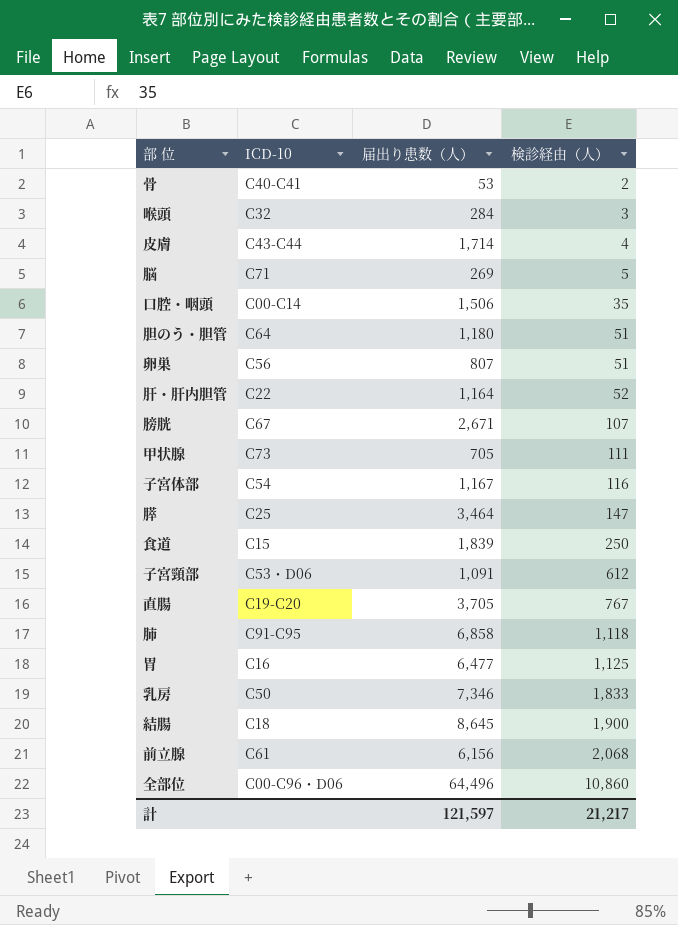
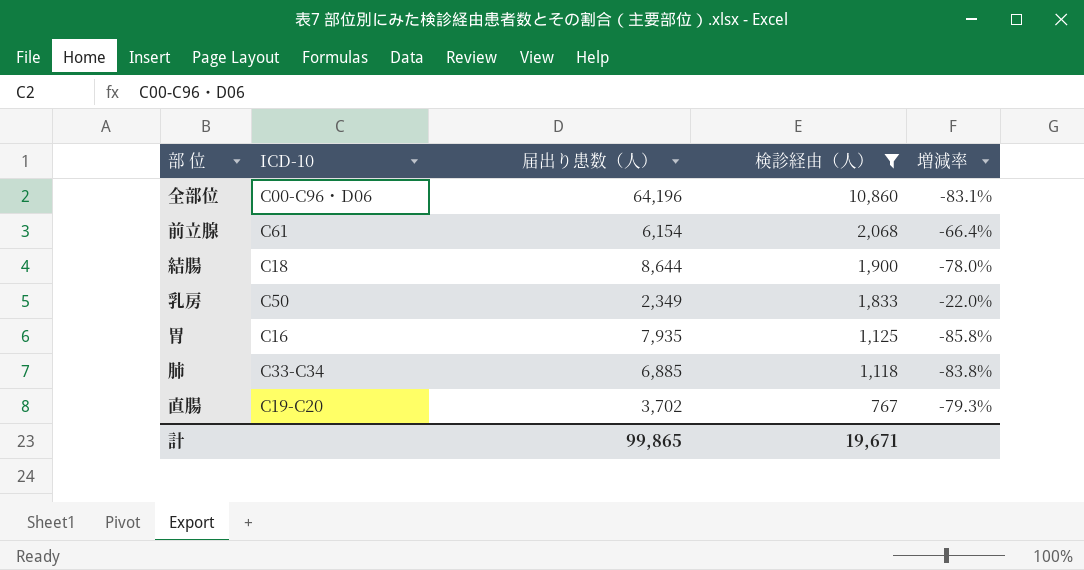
filter: none -> 検診経由（人） >= 767
row order: 検診経由（人） ascending -> 検診経由（人） descending
column 増減率 | formula: none -> ([検診経由（人）] - [届出り患数（人）]) / [届出り患数（人）]
全部位 | 届出り患数（人）: 64,496 -> 64,196
前立腺 | 届出り患数（人）: 6,156 -> 6,154
結腸 | 届出り患数（人）: 8,645 -> 8,644
乳房 | 届出り患数（人）: 7,346 -> 2,349
胃 | 届出り患数（人）: 6,477 -> 7,935
肺 | ICD-10: C91-C95 -> C33-C34
肺 | 届出り患数（人）: 6,858 -> 6,885
直腸 | 届出り患数（人）: 3,705 -> 3,702
計 | 届出り患数（人）: 121,597 -> 99,865
計 | 検診経由（人）: 21,217 -> 19,671

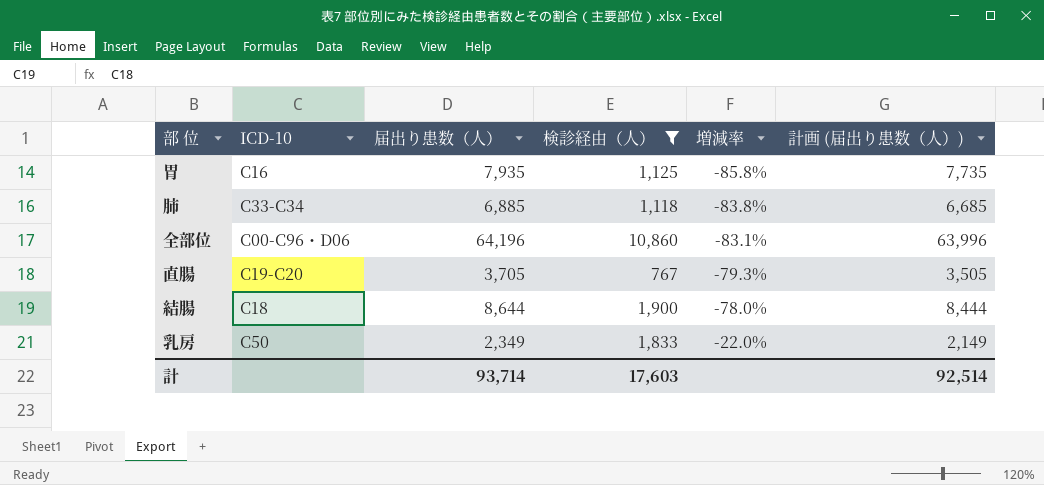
row order: 検診経由（人） descending -> 増減率 ascending
column 計画 (届出り患数（人）) | formula: none -> [届出り患数（人）] - 200
row 前立腺: C61 | 6,154 | 2,068 | -66.4% -> none
直腸 | 届出り患数（人）: 3,702 -> 3,705
計 | 届出り患数（人）: 99,865 -> 93,714
計 | 検診経由（人）: 19,671 -> 17,603

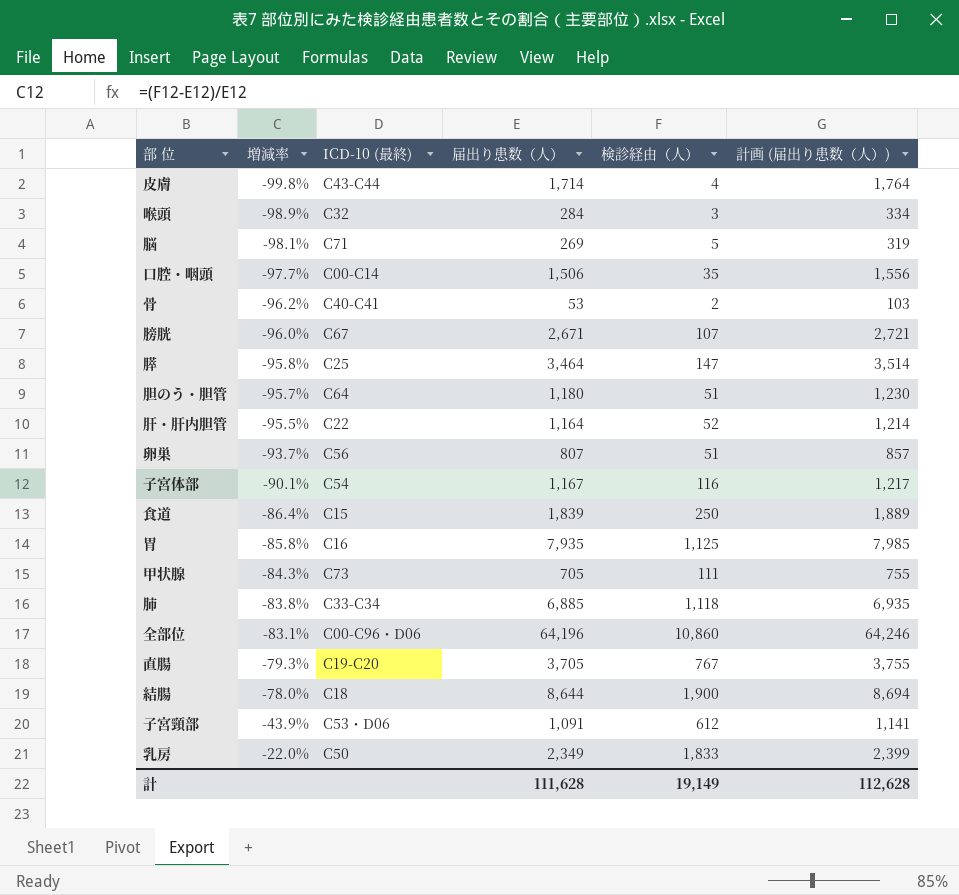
filter: 検診経由（人） >= 767 -> none
column 増減率 | position: 5 -> 2
column name: ICD-10 -> ICD-10 (最終)
column 計画 (届出り患数（人）) | formula: [届出り患数（人）] - 200 -> [届出り患数（人）] + 50
計 | 届出り患数（人）: 93,714 -> 111,628
計 | 検診経由（人）: 17,603 -> 19,149
計 | 計画 (届出り患数（人）): 92,514 -> 112,628

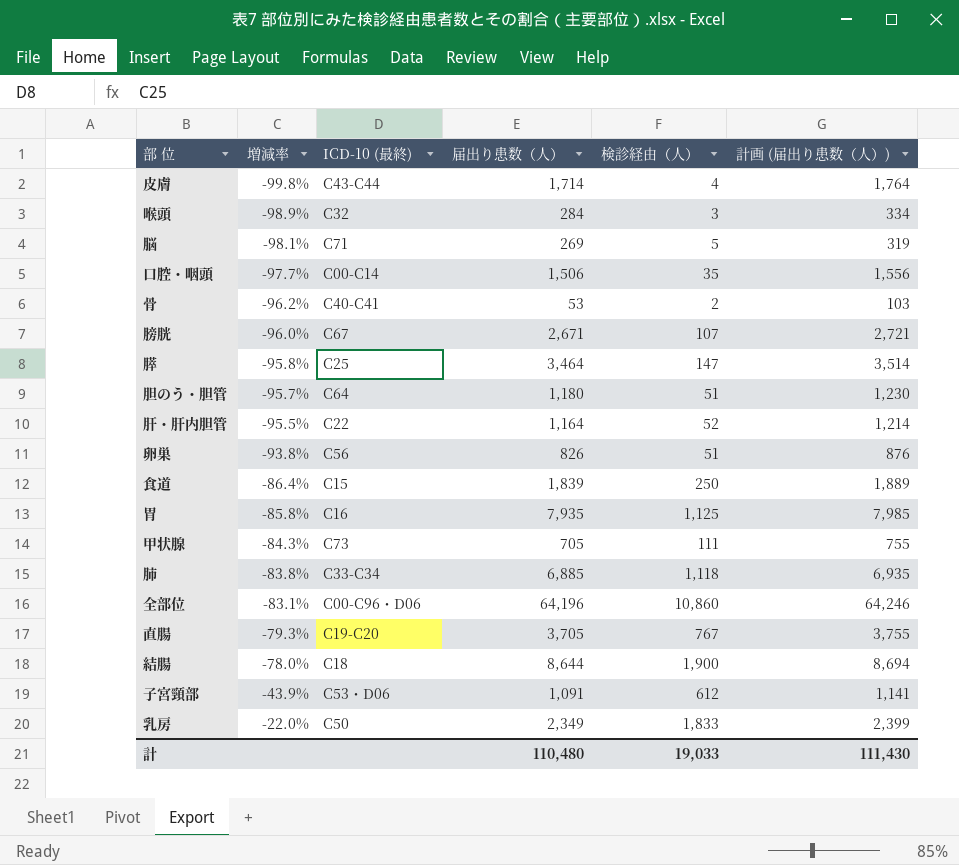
row 子宮体部: -90.1% | C54 | 1,167 | 116 | 1,217 -> none
卵巣 | 増減率: -93.7% -> -93.8%
卵巣 | 届出り患数（人）: 807 -> 826
卵巣 | 計画 (届出り患数（人）): 857 -> 876
計 | 届出り患数（人）: 111,628 -> 110,480
計 | 検診経由（人）: 19,149 -> 19,033
計 | 計画 (届出り患数（人）): 112,628 -> 111,430

